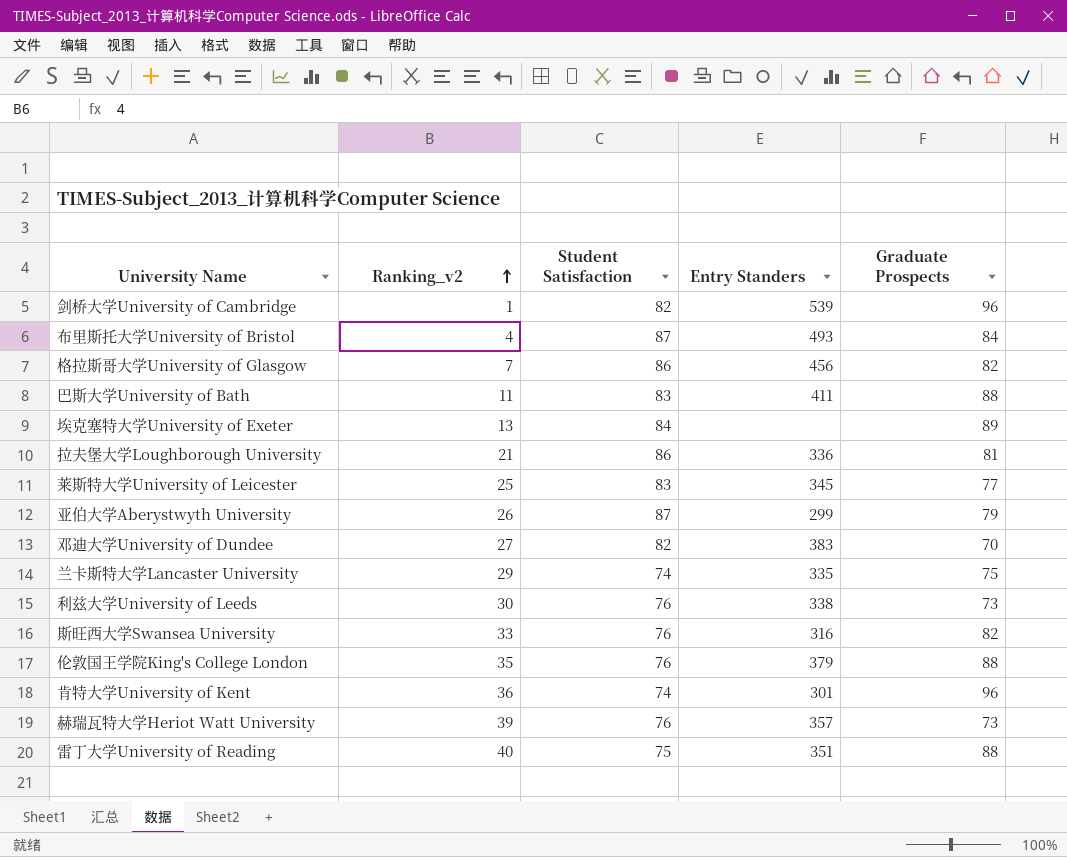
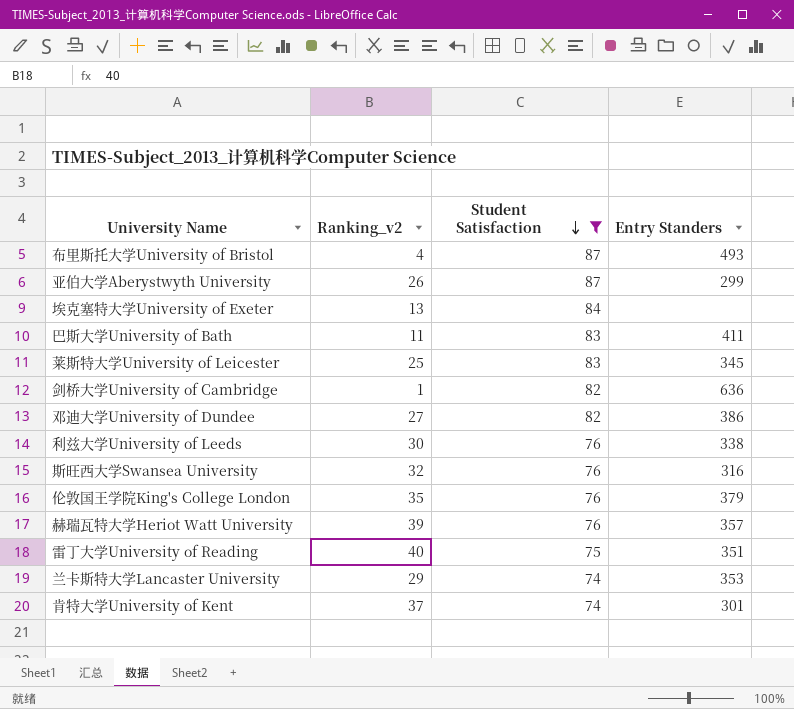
filter: none -> Student Satisfaction != 86
row order: Ranking_v2 ascending -> Student Satisfaction descending
column Graduate Prospects | position: 5 -> none
剑桥大学University of Cambridge | Entry Standers: 539 -> 636
邓迪大学University of Dundee | Entry Standers: 383 -> 386
斯旺西大学Swansea University | Ranking_v2: 33 -> 32
兰卡斯特大学Lancaster University | Entry Standers: 335 -> 353
肯特大学University of Kent | Ranking_v2: 36 -> 37

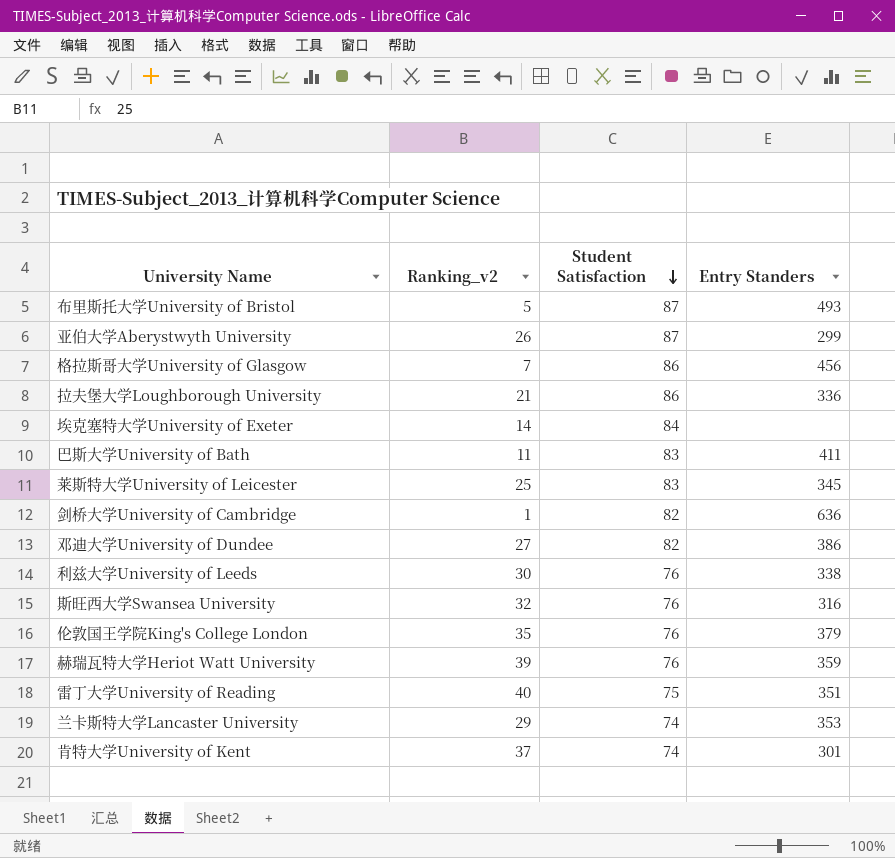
filter: Student Satisfaction != 86 -> none
布里斯托大学University of Bristol | Ranking_v2: 4 -> 5
埃克塞特大学University of Exeter | Ranking_v2: 13 -> 14
赫瑞瓦特大学Heriot Watt University | Entry Standers: 357 -> 359

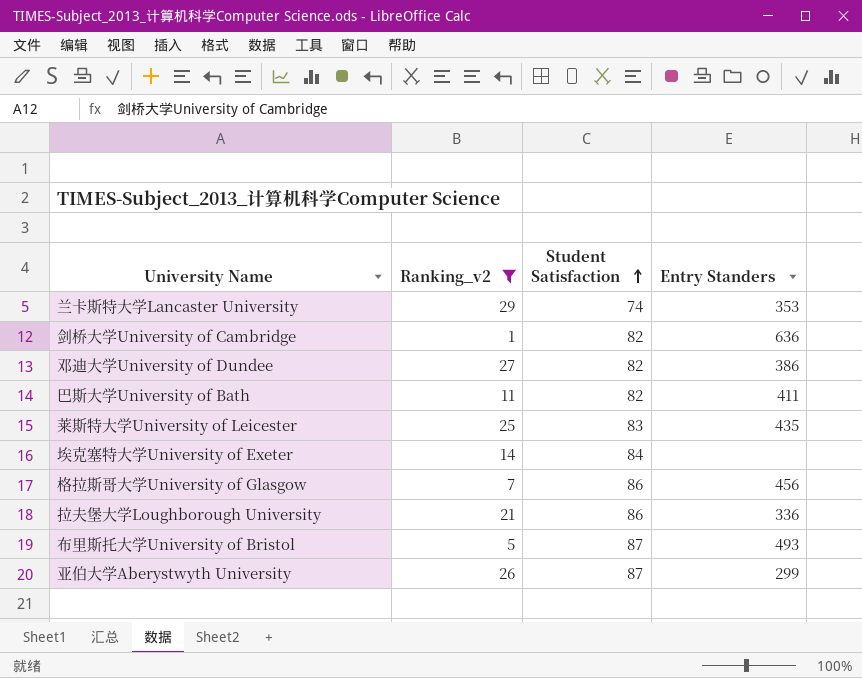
filter: none -> Ranking_v2 <= 29
row order: Student Satisfaction descending -> Student Satisfaction ascending
巴斯大学University of Bath | Student Satisfaction: 83 -> 82
莱斯特大学University of Leicester | Entry Standers: 345 -> 435

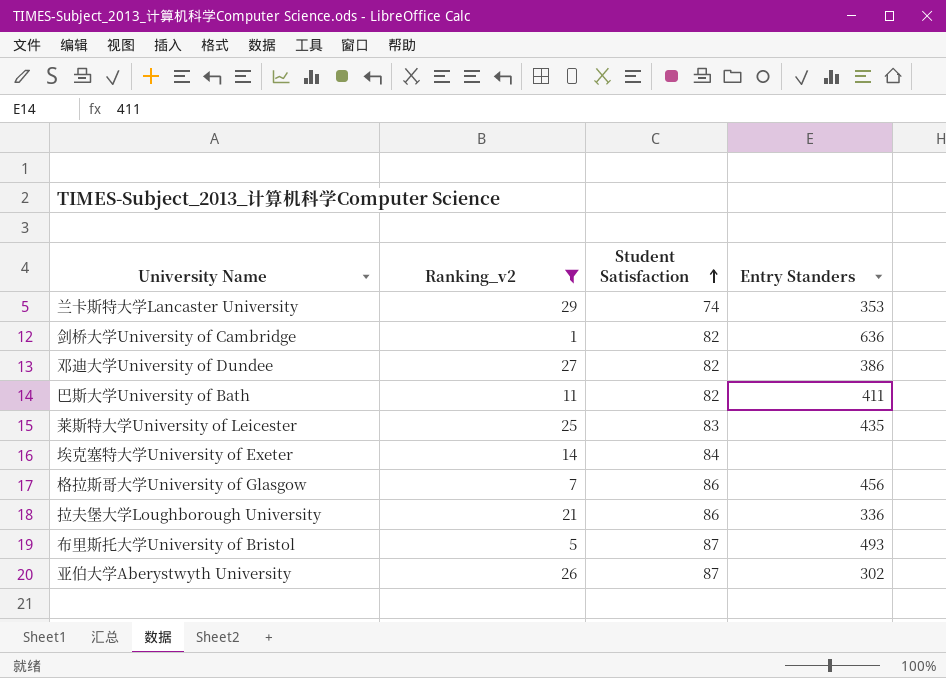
亚伯大学Aberystwyth University | Entry Standers: 299 -> 302

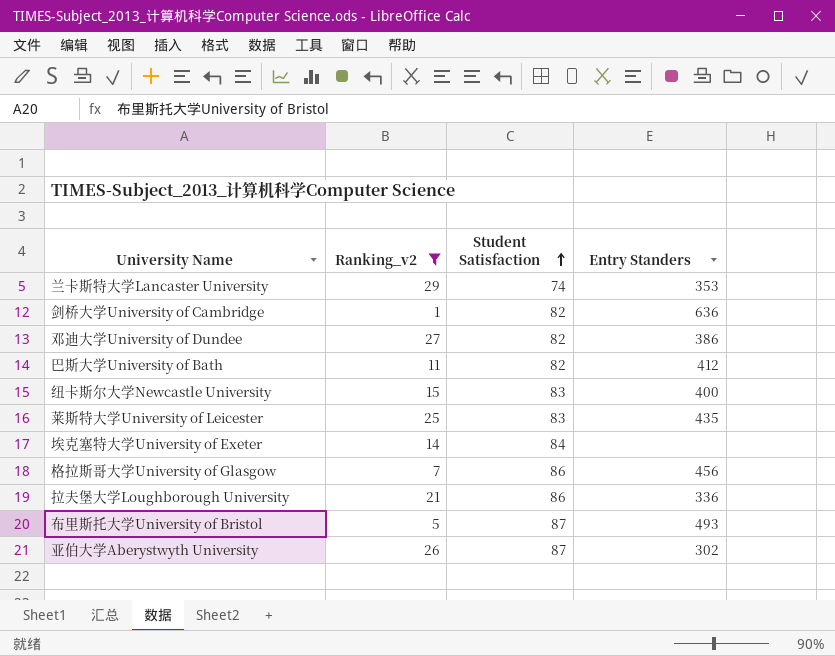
巴斯大学University of Bath | Entry Standers: 411 -> 412
row 纽卡斯尔大学Newcastle University: none -> 15 | 83 | 400

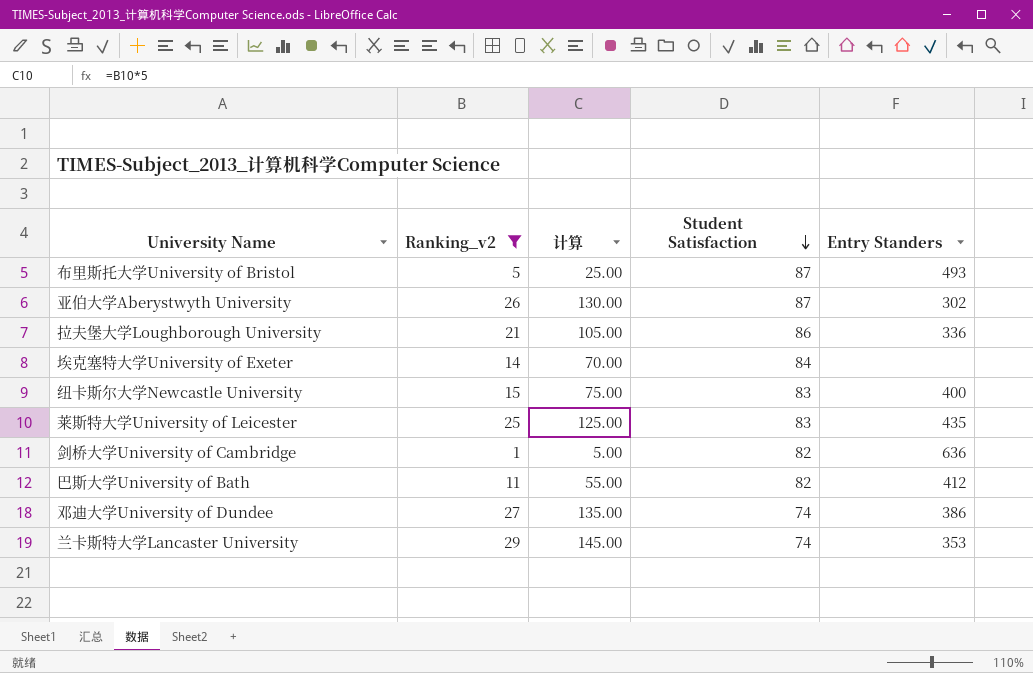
row order: Student Satisfaction ascending -> Student Satisfaction descending
column 计算 | formula: none -> [Ranking_v2] * 5
row 格拉斯哥大学University of Glasgow: 7 | 86 | 456 -> none
邓迪大学University of Dundee | Student Satisfaction: 82 -> 74

